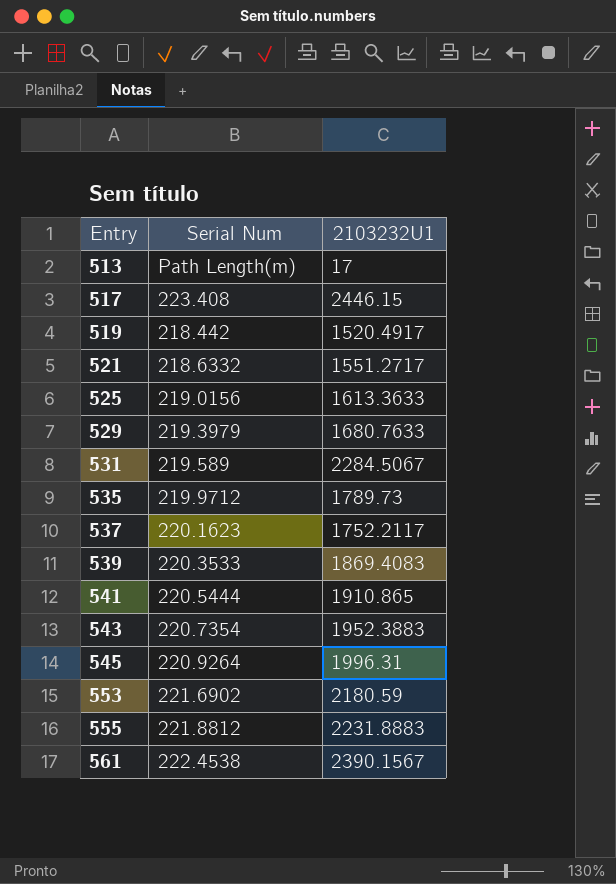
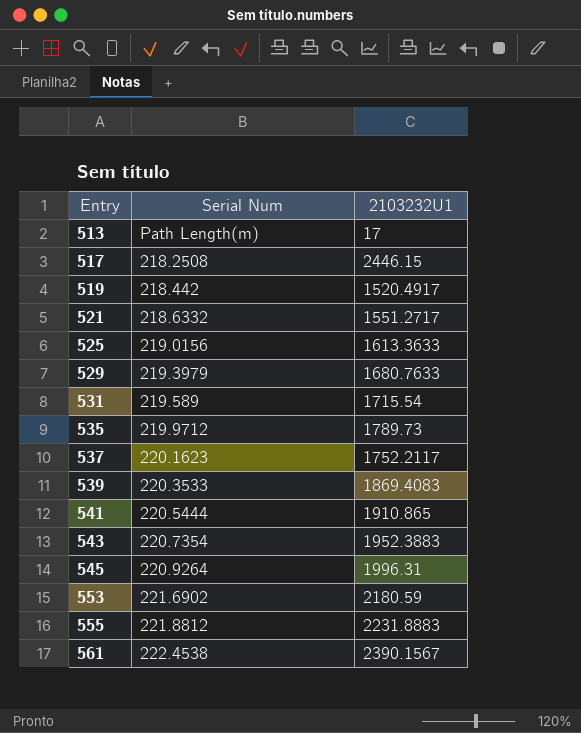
517 | Serial Num: 223.408 -> 218.2508
531 | 2103232U1: 2284.5067 -> 1715.54

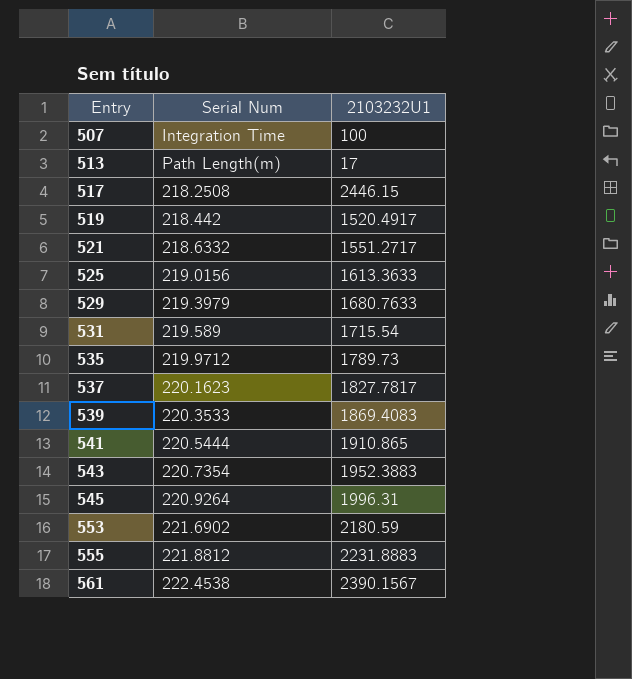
row 507: none -> Integration Time | 100
537 | 2103232U1: 1752.2117 -> 1827.7817

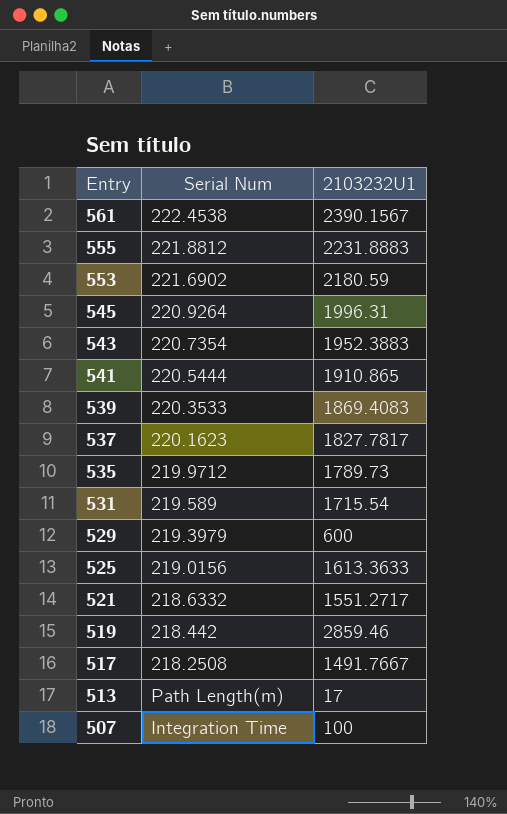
row order: Entry ascending -> Entry descending
529 | 2103232U1: 1680.7633 -> 600
519 | 2103232U1: 1520.4917 -> 2859.46
517 | 2103232U1: 2446.15 -> 1491.7667

